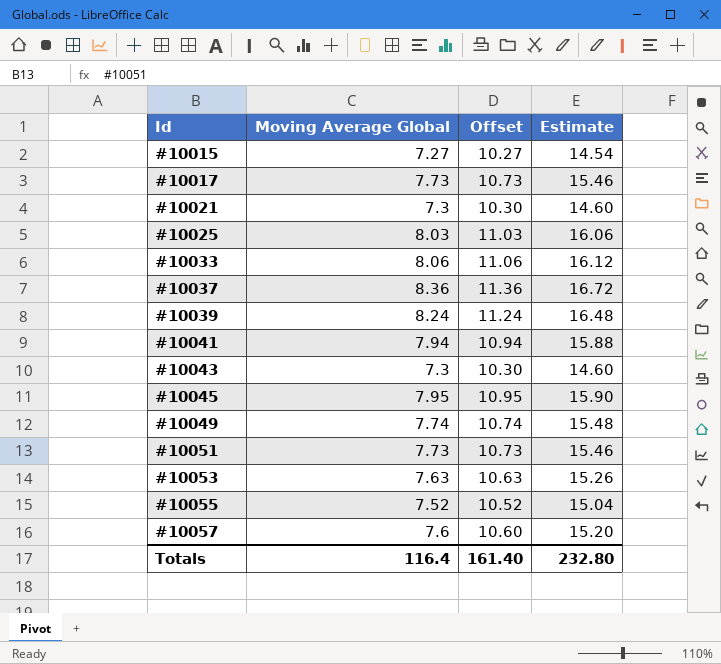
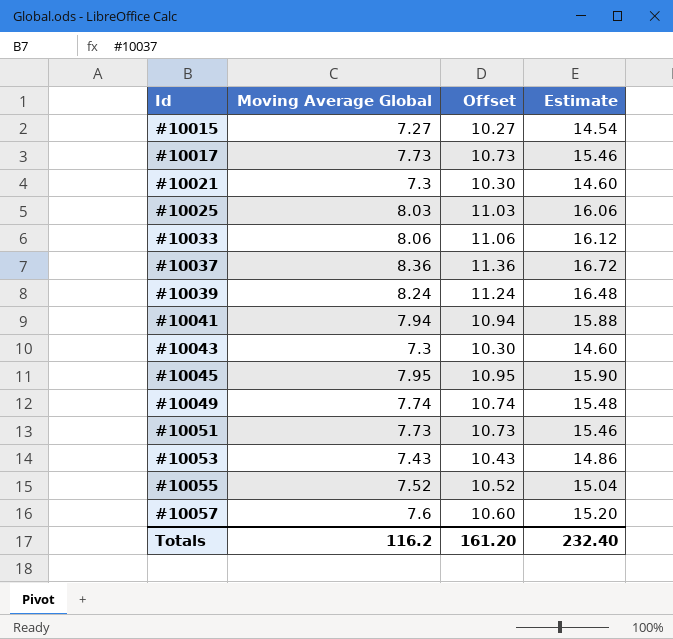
#10053 | Moving Average Global: 7.63 -> 7.43
#10053 | Offset: 10.63 -> 10.43
#10053 | Estimate: 15.26 -> 14.86
Totals | Moving Average Global: 116.4 -> 116.2
Totals | Offset: 161.40 -> 161.20
Totals | Estimate: 232.80 -> 232.40

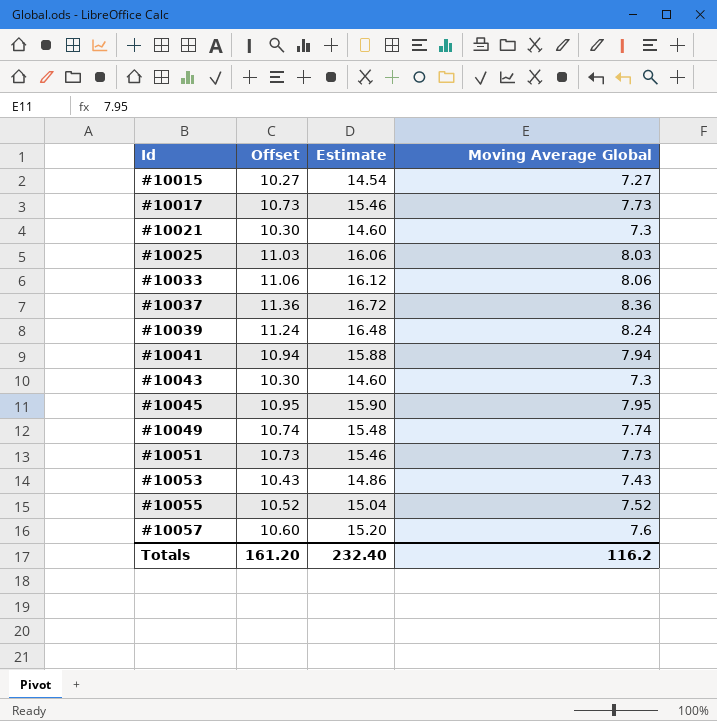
column Moving Average Global | position: 2 -> 4

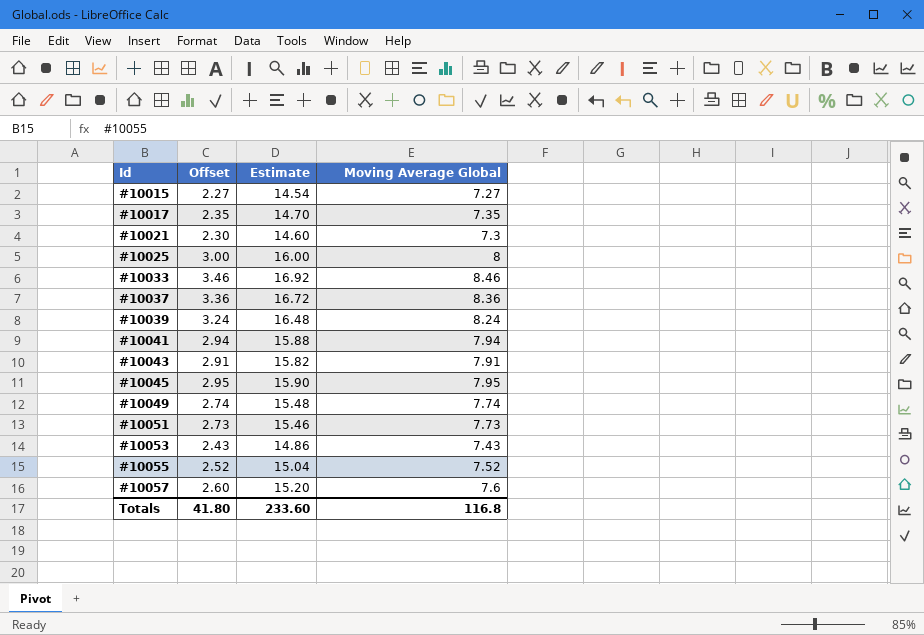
column Offset | formula: [Moving Average Global] + 3 -> [Moving Average Global] - 5
#10017 | Estimate: 15.46 -> 14.70
#10017 | Moving Average Global: 7.73 -> 7.35
#10025 | Estimate: 16.06 -> 16.00
#10025 | Moving Average Global: 8.03 -> 8
#10033 | Estimate: 16.12 -> 16.92
#10033 | Moving Average Global: 8.06 -> 8.46
#10043 | Estimate: 14.60 -> 15.82
#10043 | Moving Average Global: 7.3 -> 7.91
Totals | Offset: 161.20 -> 41.80
Totals | Estimate: 232.40 -> 233.60
Totals | Moving Average Global: 116.2 -> 116.8

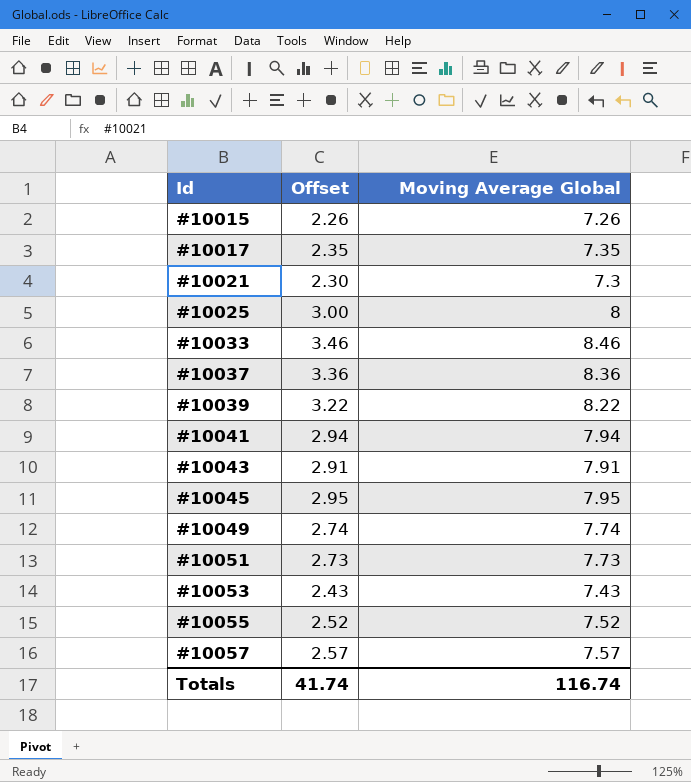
column Estimate | formula: [Moving Average Global] * 2 -> none
#10015 | Offset: 2.27 -> 2.26
#10015 | Moving Average Global: 7.27 -> 7.26
#10039 | Offset: 3.24 -> 3.22
#10039 | Moving Average Global: 8.24 -> 8.22
#10057 | Offset: 2.60 -> 2.57
#10057 | Moving Average Global: 7.6 -> 7.57
Totals | Offset: 41.80 -> 41.74
Totals | Moving Average Global: 116.8 -> 116.74

